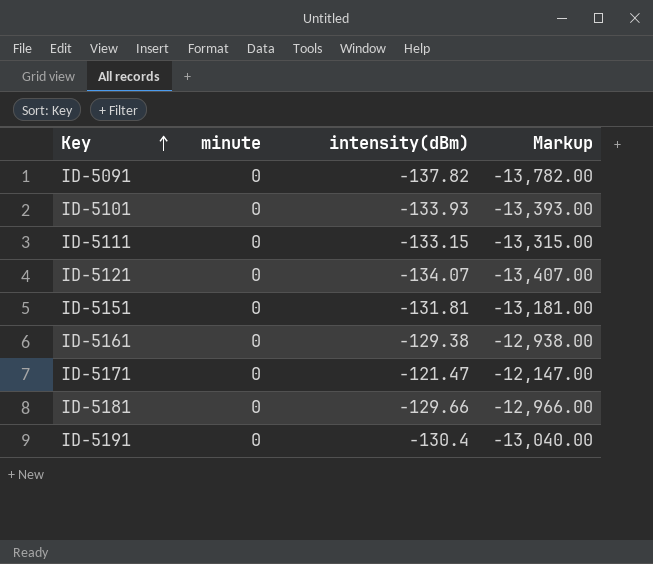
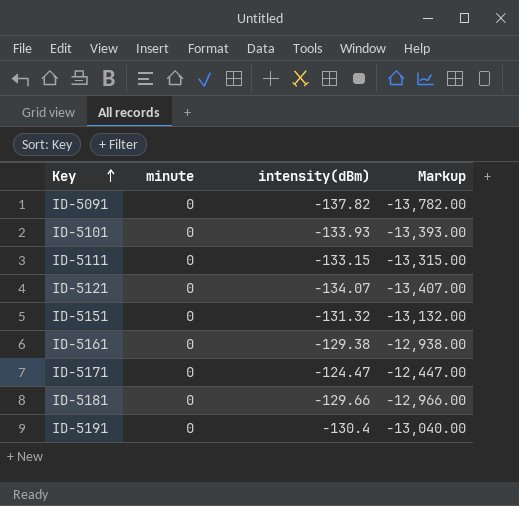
ID-5151 | intensity(dBm): -131.81 -> -131.32
ID-5151 | Markup: -13,181.00 -> -13,132.00
ID-5171 | intensity(dBm): -121.47 -> -124.47
ID-5171 | Markup: -12,147.00 -> -12,447.00

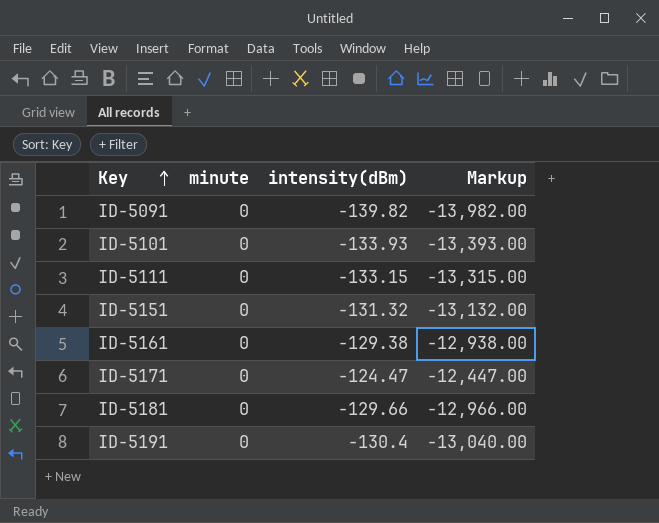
row ID-5121: 0 | -134.07 | -13,407.00 -> none
ID-5091 | intensity(dBm): -137.82 -> -139.82
ID-5091 | Markup: -13,782.00 -> -13,982.00

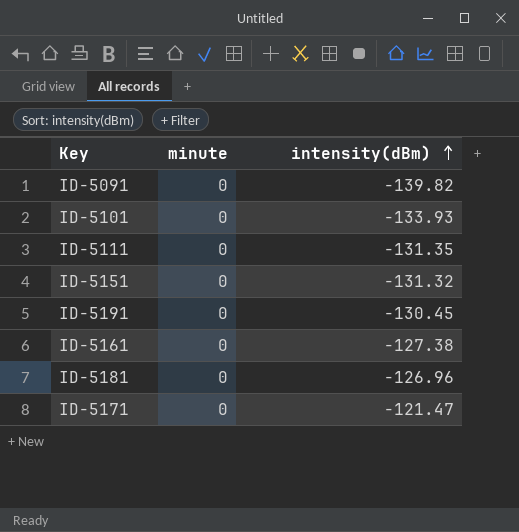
row order: Key ascending -> intensity(dBm) ascending
column Markup | formula: [intensity(dBm)] * 100 -> none
ID-5111 | intensity(dBm): -133.15 -> -131.35
ID-5191 | intensity(dBm): -130.4 -> -130.45
ID-5161 | intensity(dBm): -129.38 -> -127.38
ID-5181 | intensity(dBm): -129.66 -> -126.96
ID-5171 | intensity(dBm): -124.47 -> -121.47

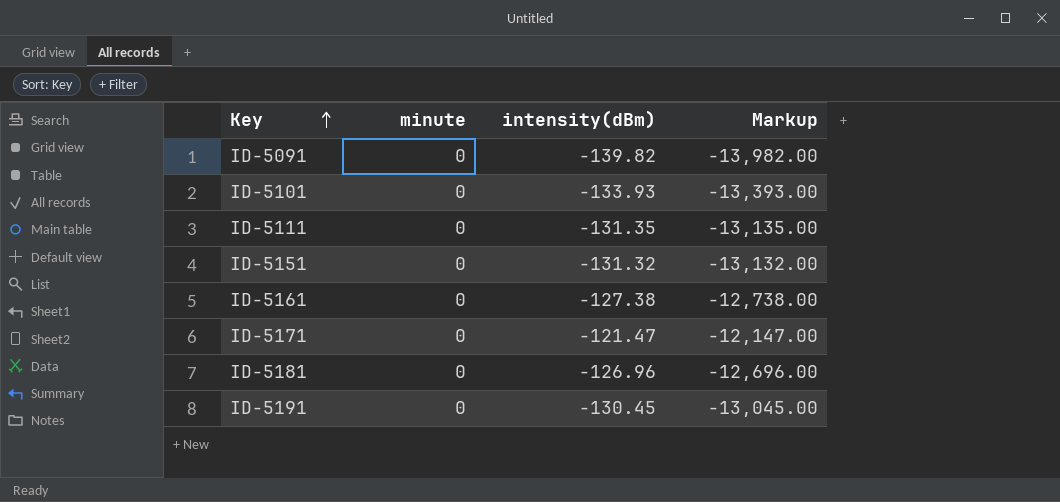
row order: intensity(dBm) ascending -> Key ascending
column Markup | formula: none -> [intensity(dBm)] * 100

